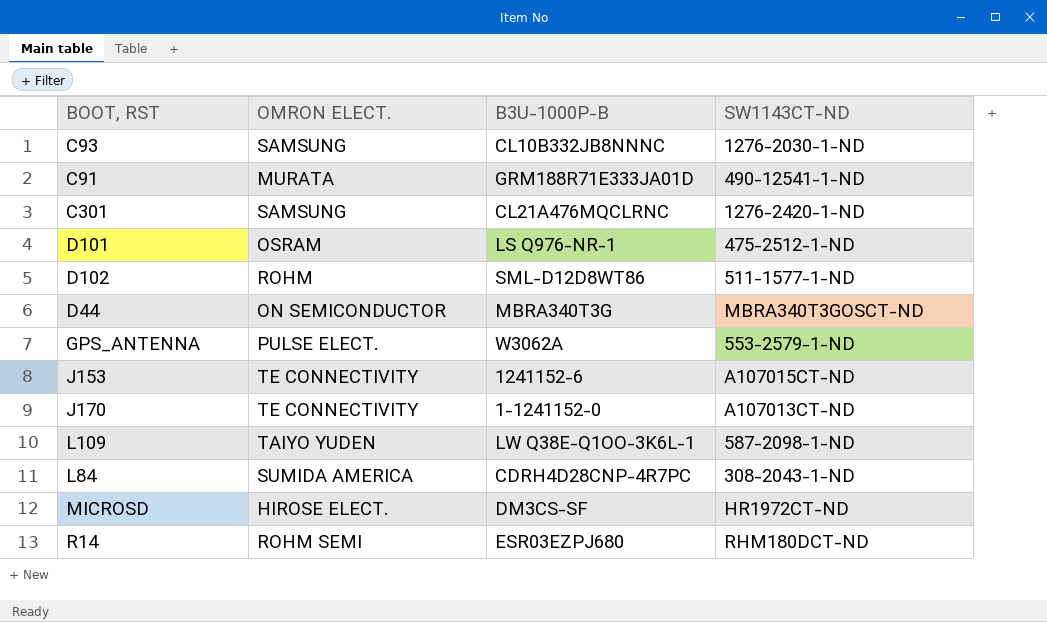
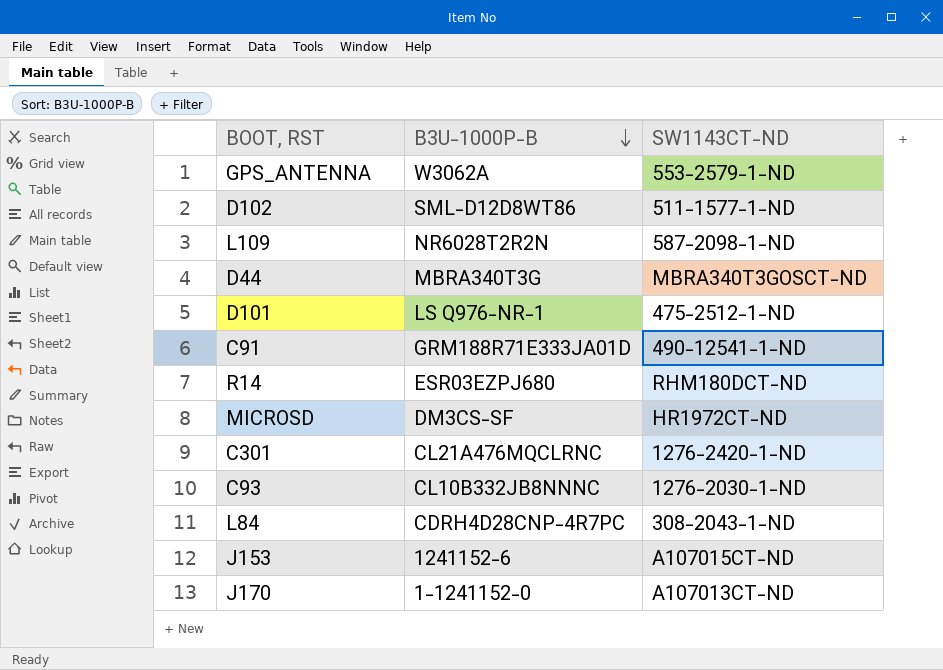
row order: none -> B3U-1000P-B descending
column OMRON ELECT. | position: 2 -> none
L109 | B3U-1000P-B: LW Q38E-Q1OO-3K6L-1 -> NR6028T2R2N

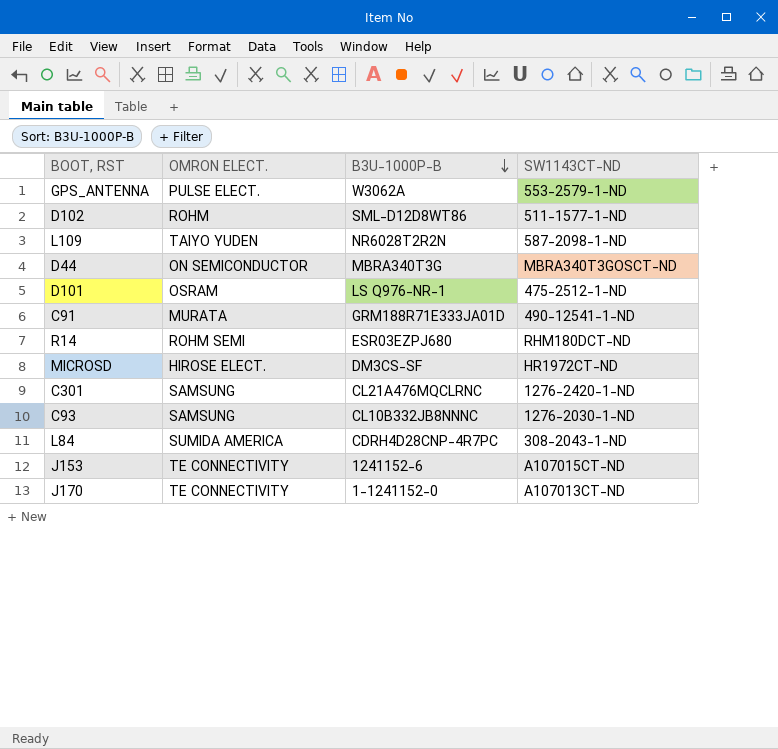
column OMRON ELECT. | position: none -> 2

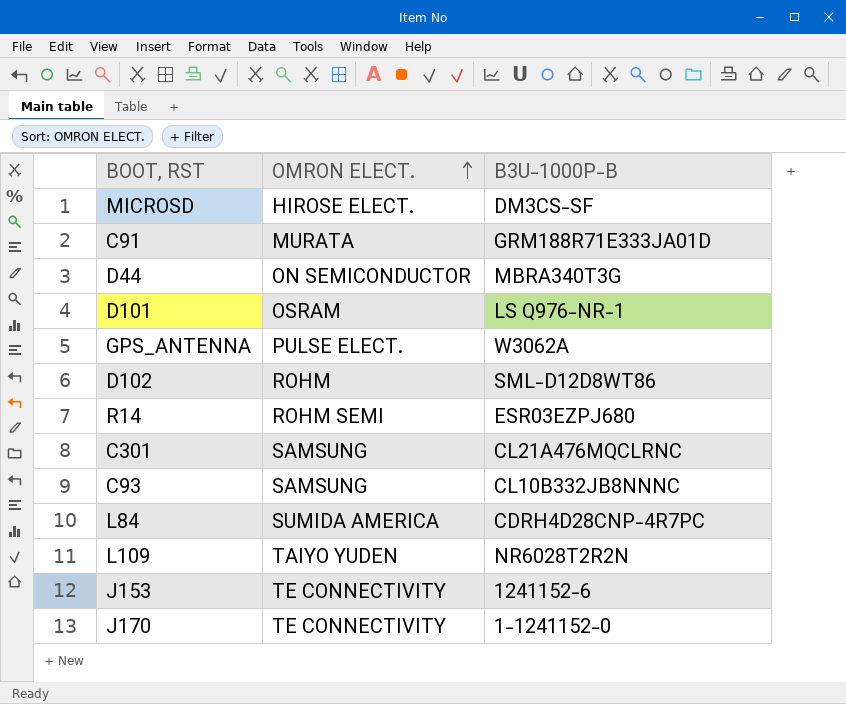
row order: B3U-1000P-B descending -> OMRON ELECT. ascending
column SW1143CT-ND | position: 4 -> none

